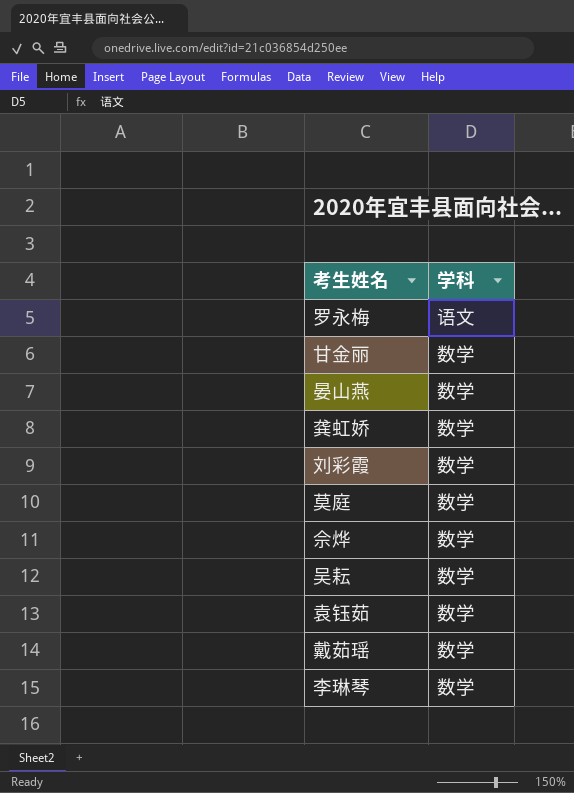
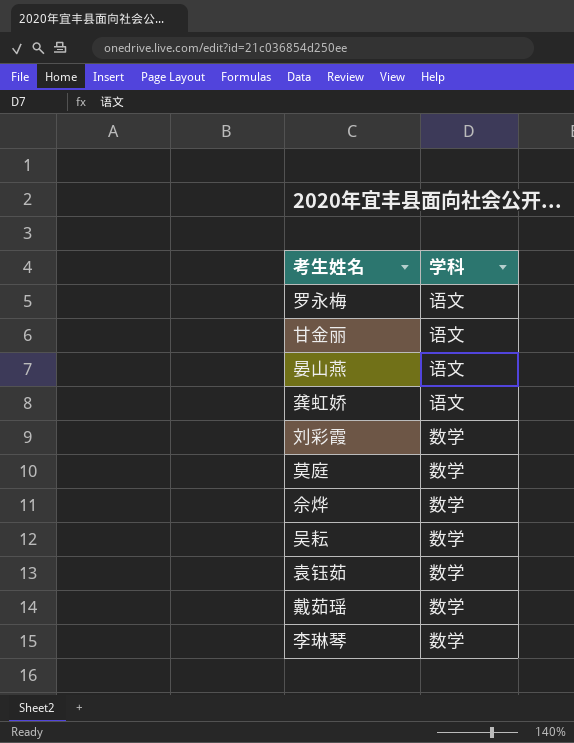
甘金丽 | 学科: 数学 -> 语文
晏山燕 | 学科: 数学 -> 语文
龚虹娇 | 学科: 数学 -> 语文

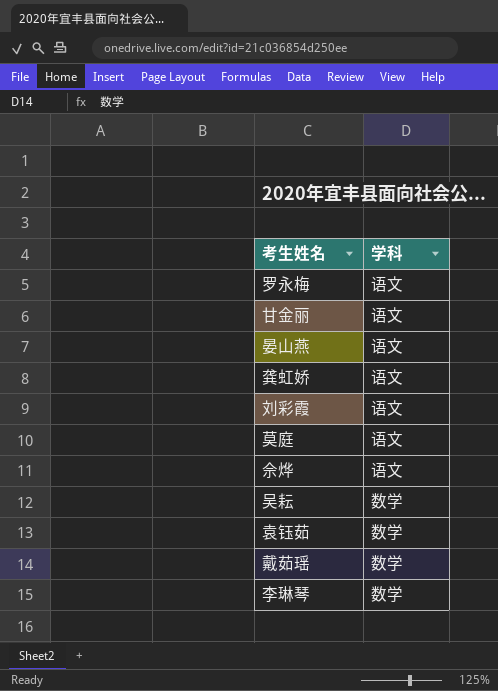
刘彩霞 | 学科: 数学 -> 语文
莫庭 | 学科: 数学 -> 语文
佘烨 | 学科: 数学 -> 语文

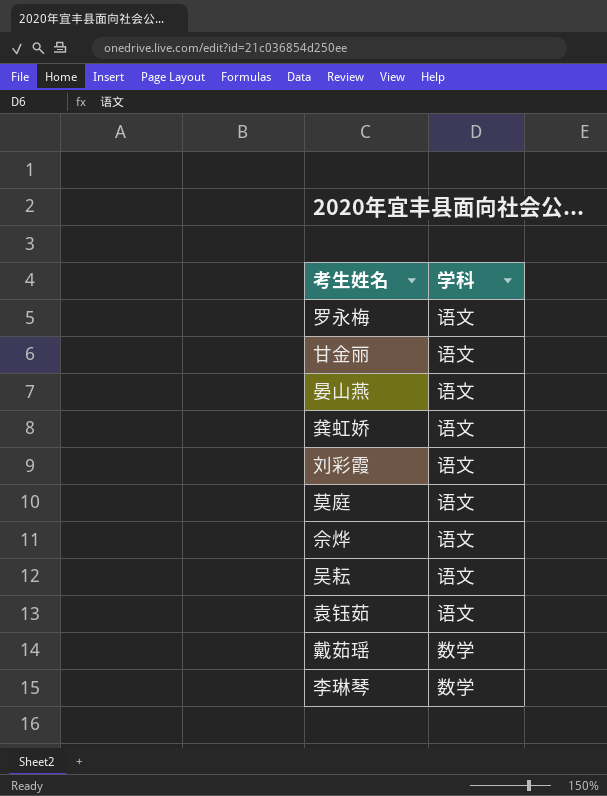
吴耘 | 学科: 数学 -> 语文
袁钰茹 | 学科: 数学 -> 语文

